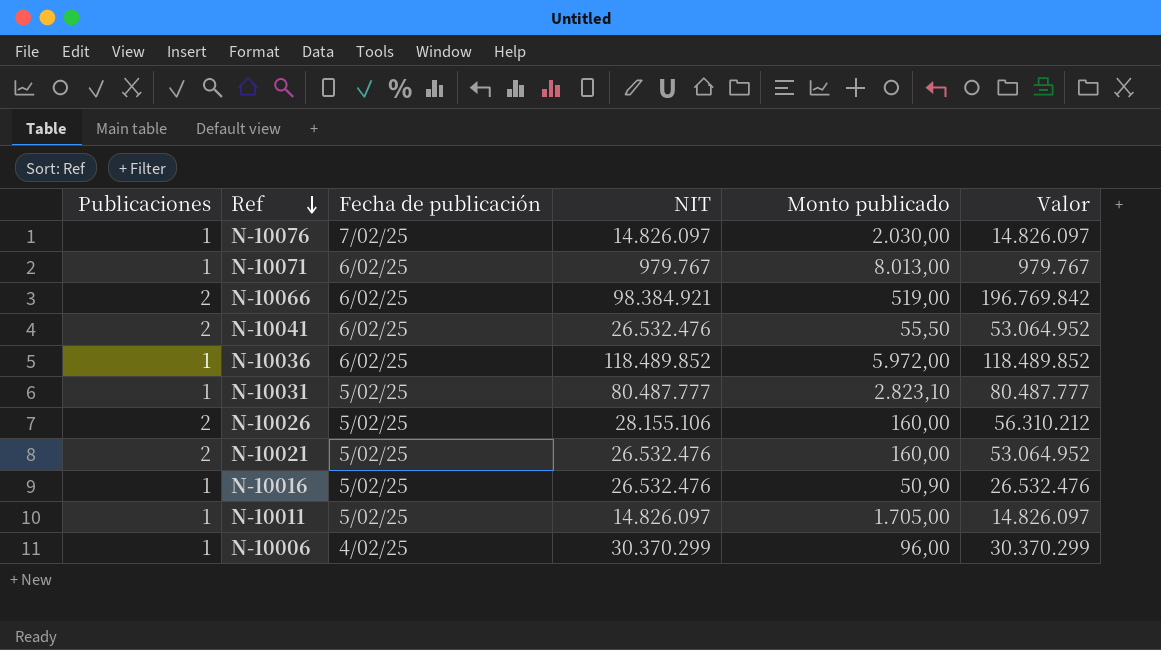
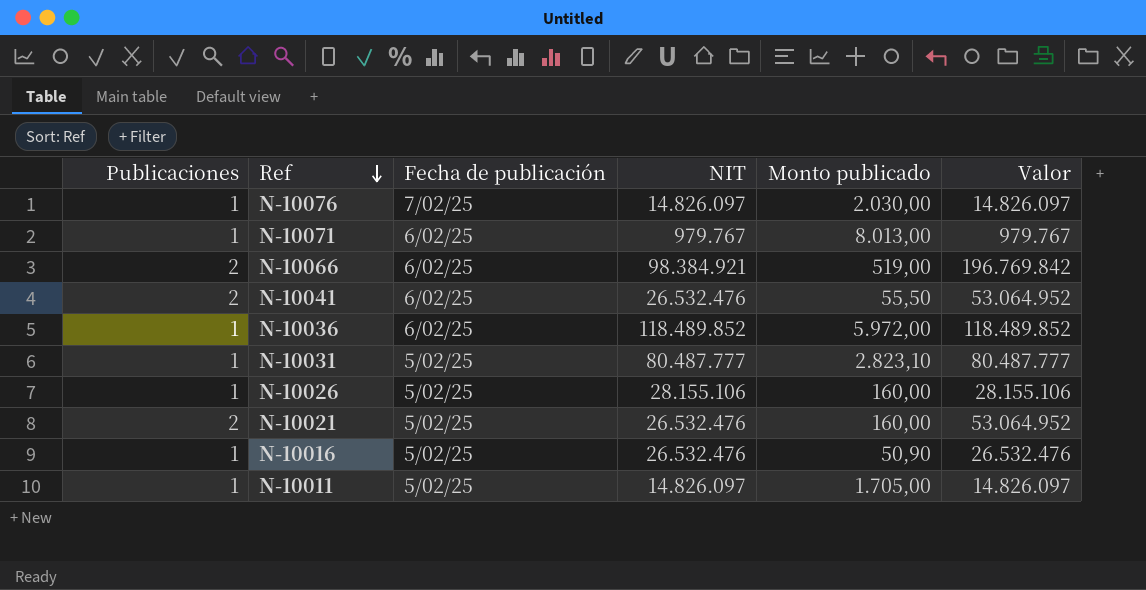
row N-10006: 1 | 4/02/25 | 30.370.299 | 96,00 | 30.370.299 -> none
N-10026 | Publicaciones: 2 -> 1
N-10026 | Valor: 56.310.212 -> 28.155.106

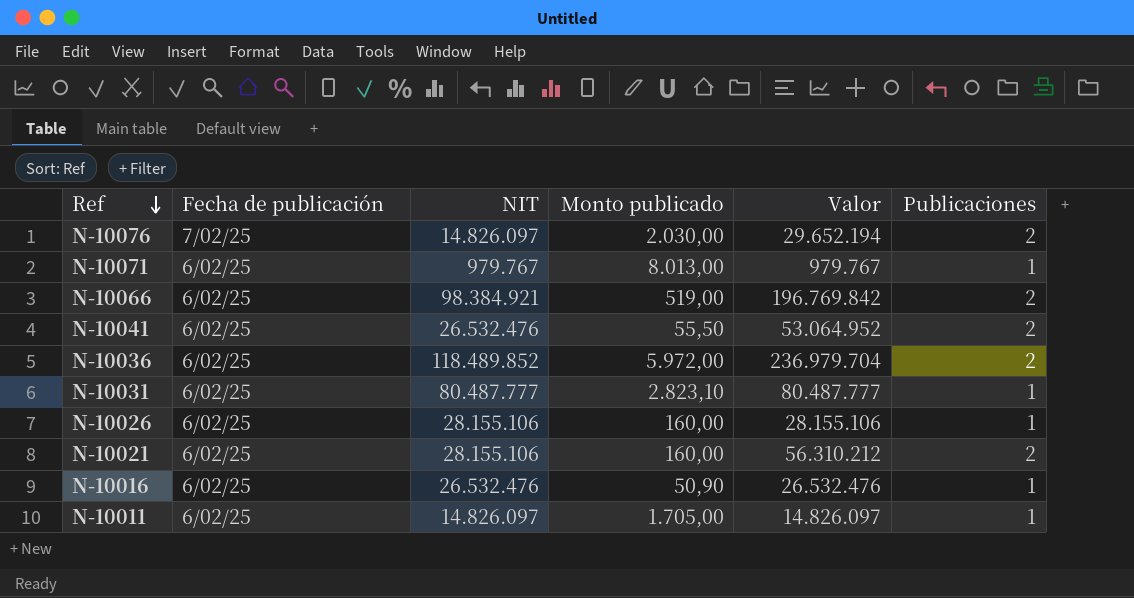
column Publicaciones | position: 1 -> 6
N-10076 | Valor: 14.826.097 -> 29.652.194
N-10076 | Publicaciones: 1 -> 2
N-10036 | Valor: 118.489.852 -> 236.979.704
N-10036 | Publicaciones: 1 -> 2
N-10031 | Fecha de publicación: 5/02/25 -> 6/02/25
N-10026 | Fecha de publicación: 5/02/25 -> 6/02/25
N-10021 | Fecha de publicación: 5/02/25 -> 6/02/25
N-10021 | NIT: 26.532.476 -> 28.155.106
N-10021 | Valor: 53.064.952 -> 56.310.212
N-10016 | Fecha de publicación: 5/02/25 -> 6/02/25
N-10011 | Fecha de publicación: 5/02/25 -> 6/02/25

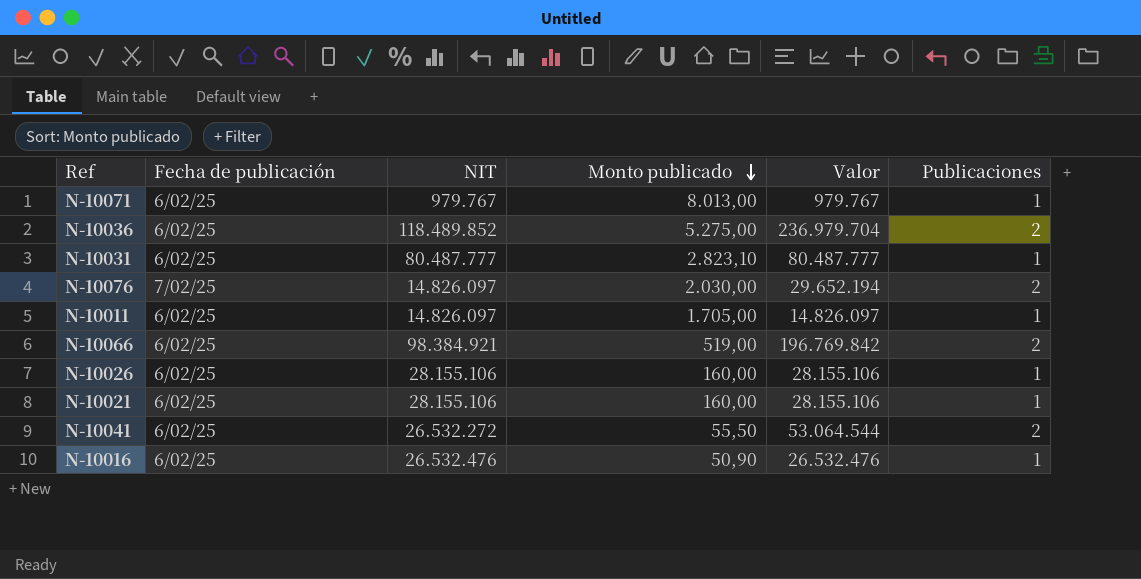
row order: Ref descending -> Monto publicado descending
N-10036 | Monto publicado: 5.972,00 -> 5.275,00
N-10021 | Valor: 56.310.212 -> 28.155.106
N-10021 | Publicaciones: 2 -> 1
N-10041 | NIT: 26.532.476 -> 26.532.272
N-10041 | Valor: 53.064.952 -> 53.064.544

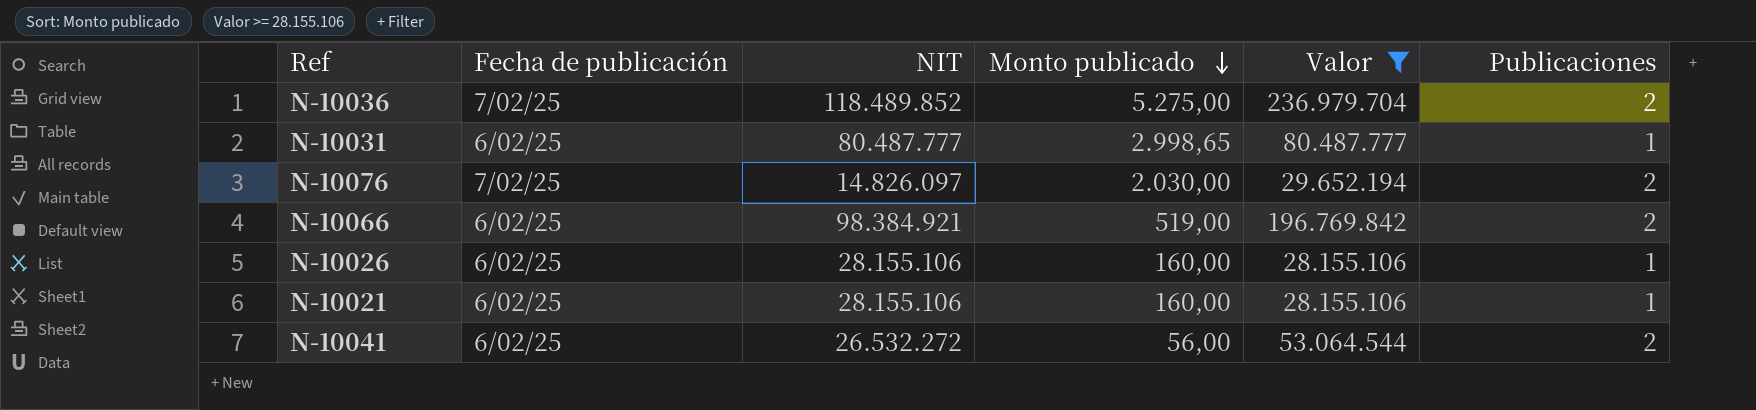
filter: none -> Valor >= 28.155.106
N-10036 | Fecha de publicación: 6/02/25 -> 7/02/25
N-10031 | Monto publicado: 2.823,10 -> 2.998,65
N-10041 | Monto publicado: 55,50 -> 56,00

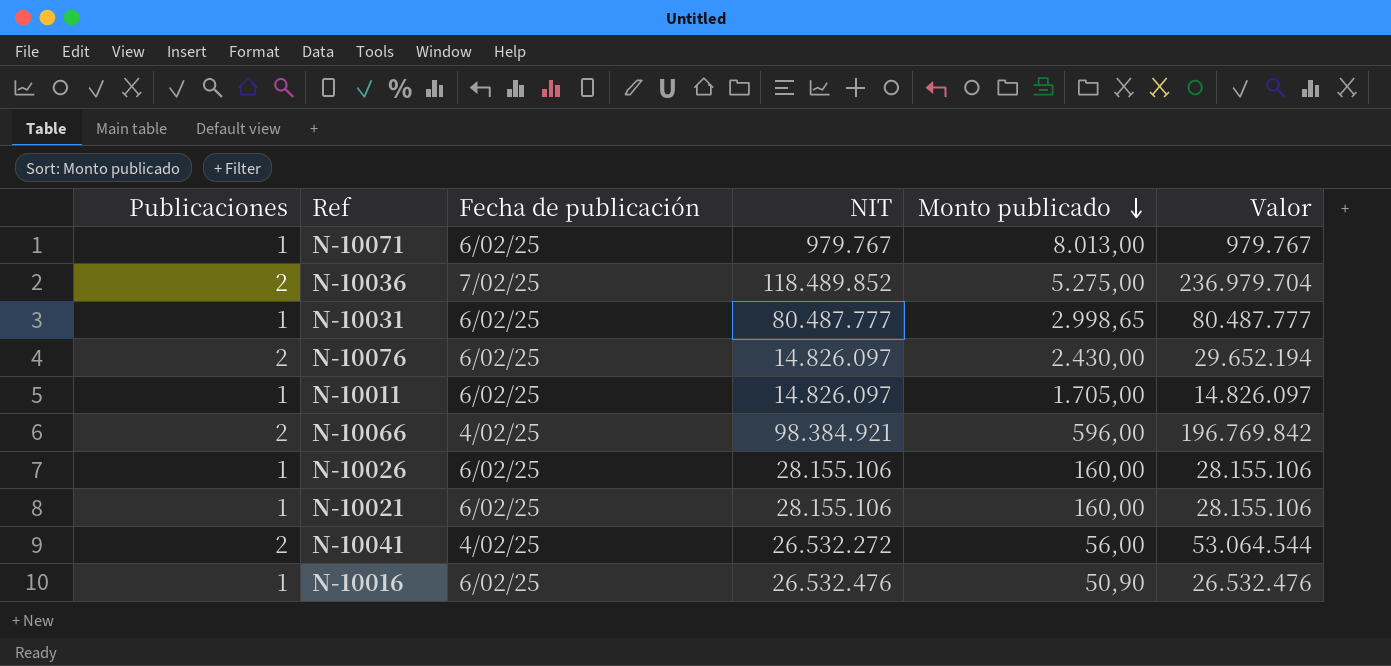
filter: Valor >= 28.155.106 -> none
column Publicaciones | position: 6 -> 1
N-10076 | Fecha de publicación: 7/02/25 -> 6/02/25
N-10076 | Monto publicado: 2.030,00 -> 2.430,00
N-10066 | Fecha de publicación: 6/02/25 -> 4/02/25
N-10066 | Monto publicado: 519,00 -> 596,00
N-10041 | Fecha de publicación: 6/02/25 -> 4/02/25

